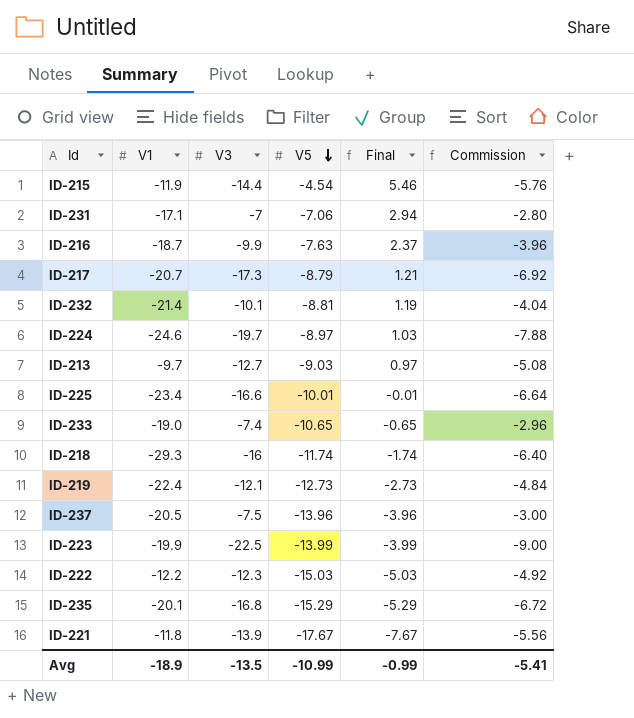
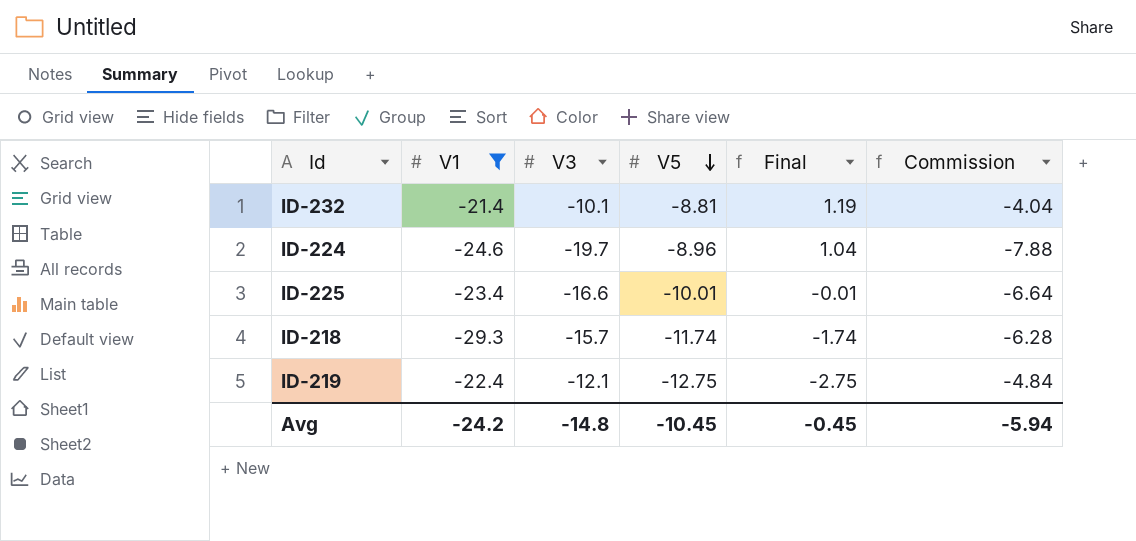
filter: none -> V1 <= -21.4
ID-224 | V5: -8.97 -> -8.96
ID-224 | Final: 1.03 -> 1.04
ID-218 | V3: -16 -> -15.7
ID-218 | Commission: -6.40 -> -6.28
ID-219 | V5: -12.73 -> -12.75
ID-219 | Final: -2.73 -> -2.75
Avg | V1: -18.9 -> -24.2
Avg | V3: -13.5 -> -14.8
Avg | V5: -10.99 -> -10.45
Avg | Final: -0.99 -> -0.45
Avg | Commission: -5.41 -> -5.94

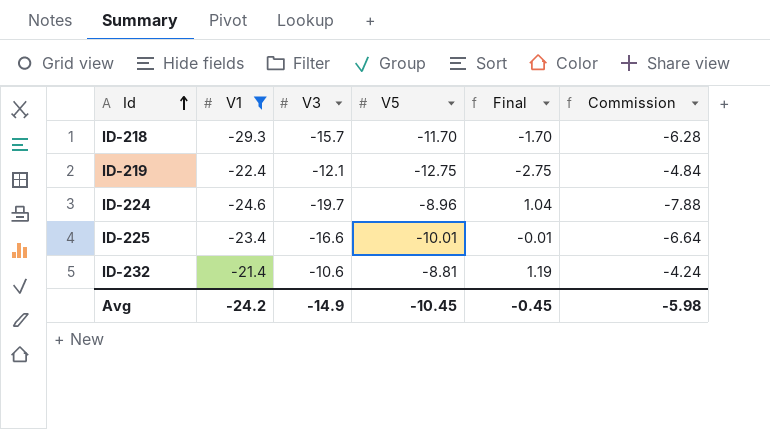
row order: V5 descending -> Id ascending
ID-218 | V5: -11.74 -> -11.70
ID-218 | Final: -1.74 -> -1.70
ID-232 | V3: -10.1 -> -10.6
ID-232 | Commission: -4.04 -> -4.24
Avg | V3: -14.8 -> -14.9
Avg | Commission: -5.94 -> -5.98

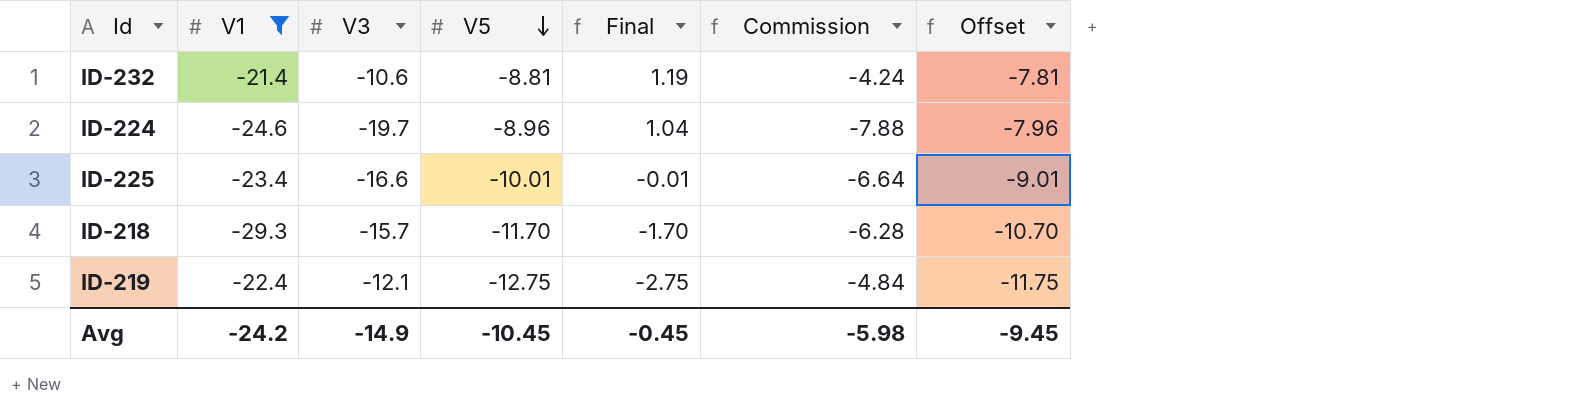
row order: Id ascending -> V5 descending
column Offset | formula: none -> [V5] + 1

